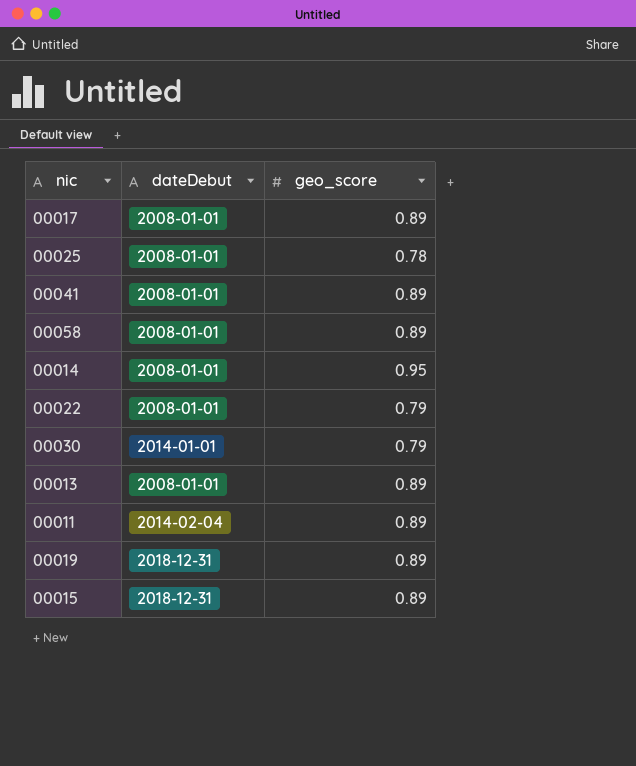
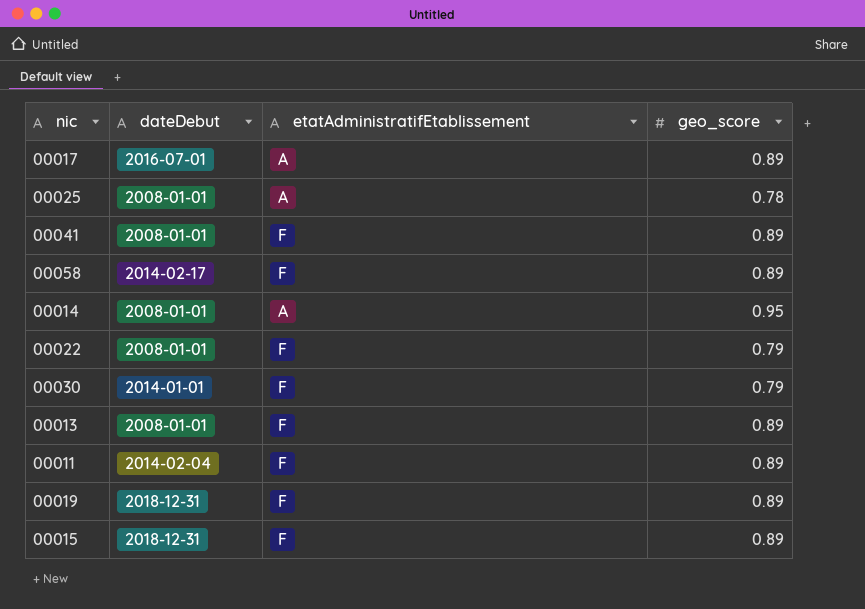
column etatAdministratifEtablissement | position: none -> 3
00017 | dateDebut: 2008-01-01 -> 2016-07-01
00058 | dateDebut: 2008-01-01 -> 2014-02-17

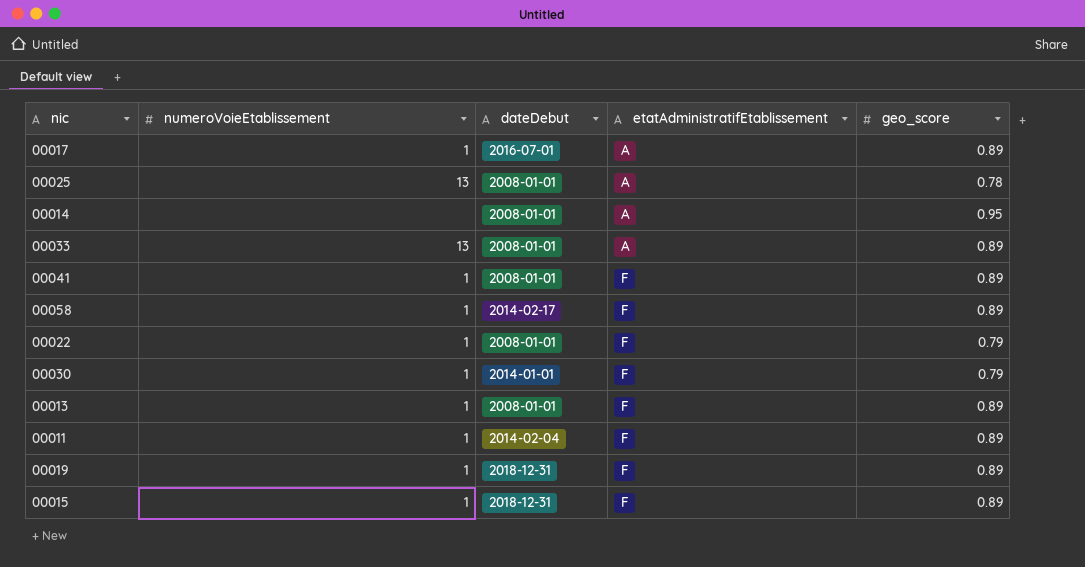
row order: none -> etatAdministratifEtablissement ascending
column numeroVoieEtablissement | position: none -> 2
row 00033: none -> 13 | 2008-01-01 | A | 0.89

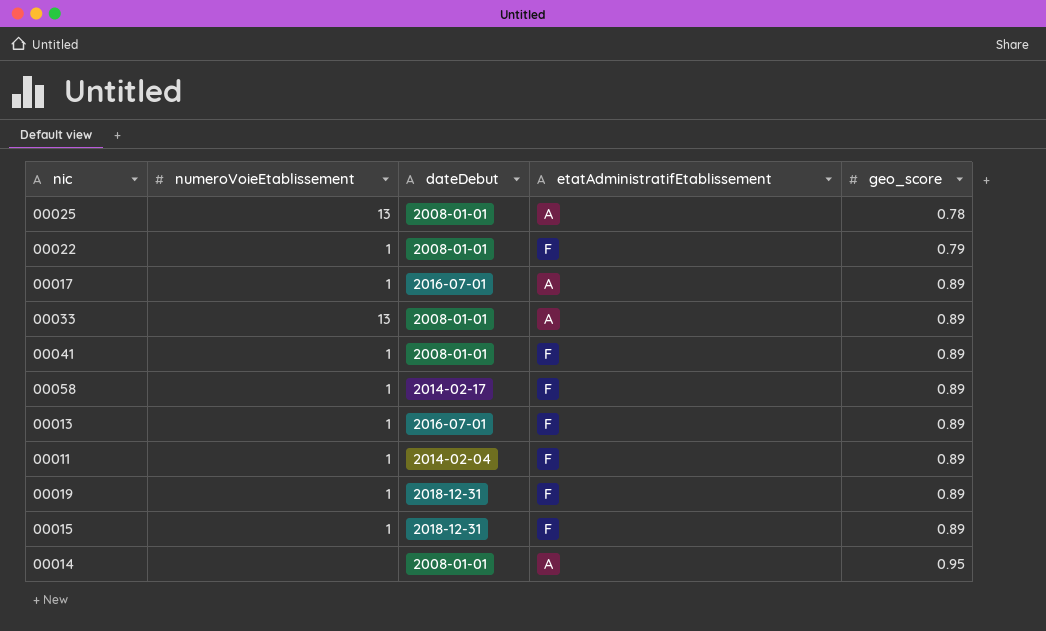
row order: etatAdministratifEtablissement ascending -> geo_score ascending
row 00030: 1 | 2014-01-01 | F | 0.79 -> none
00013 | dateDebut: 2008-01-01 -> 2016-07-01

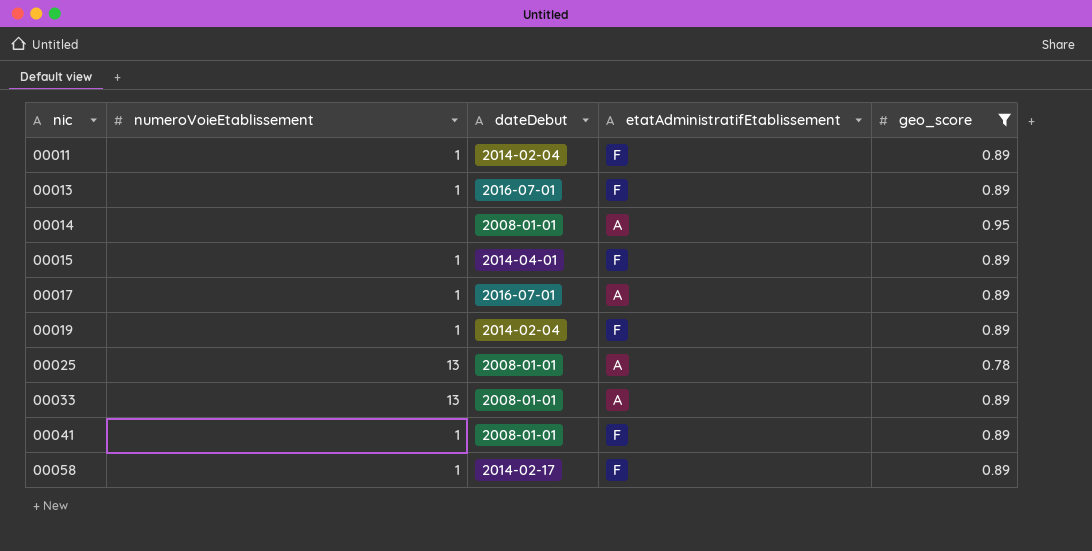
filter: none -> geo_score != 0.79
row order: geo_score ascending -> nic ascending
00015 | dateDebut: 2018-12-31 -> 2014-04-01
00019 | dateDebut: 2018-12-31 -> 2014-02-04

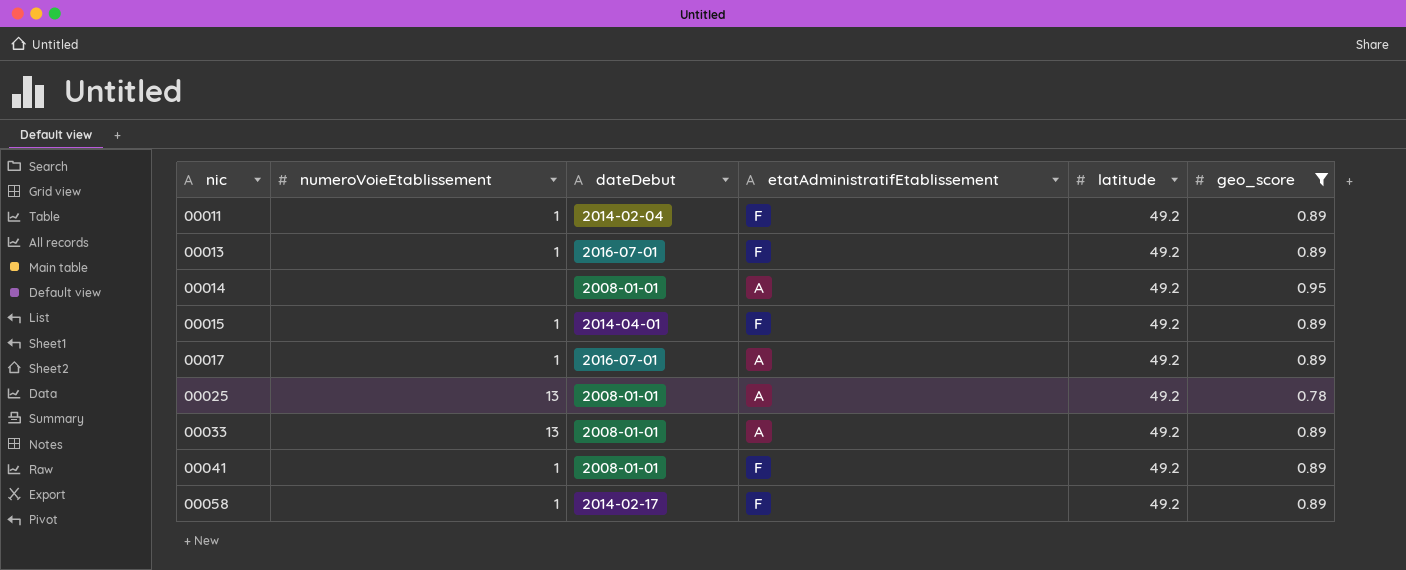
column latitude | position: none -> 5
row 00019: 1 | 2014-02-04 | F | 0.89 -> none

